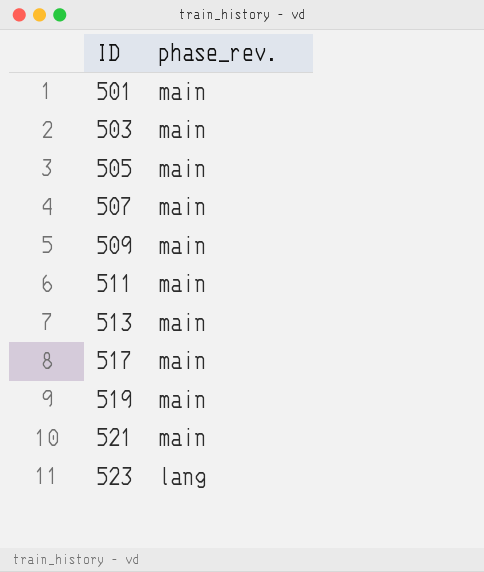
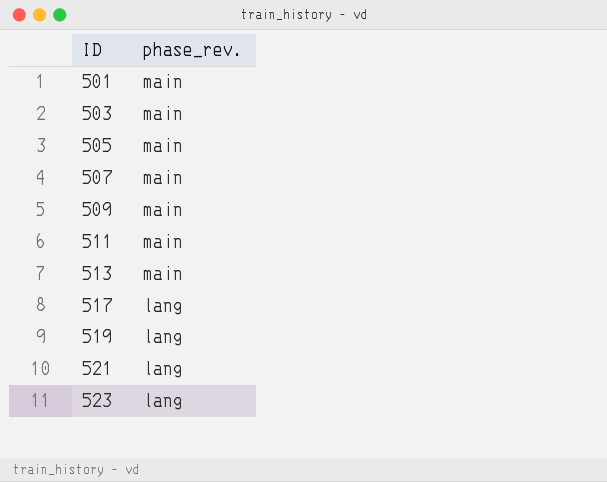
517 | phase_rev.: main -> lang
519 | phase_rev.: main -> lang
521 | phase_rev.: main -> lang

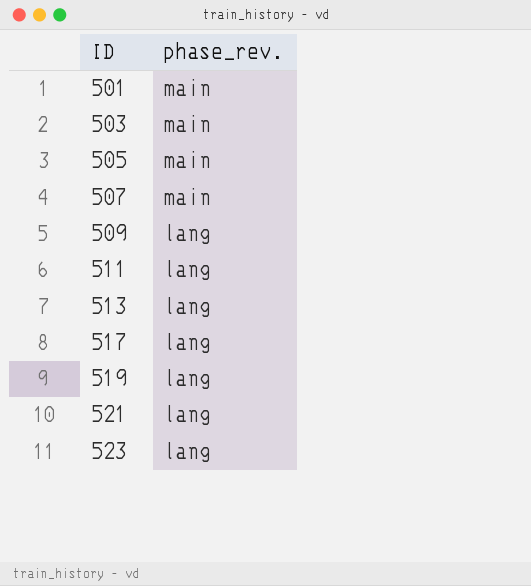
509 | phase_rev.: main -> lang
511 | phase_rev.: main -> lang
513 | phase_rev.: main -> lang

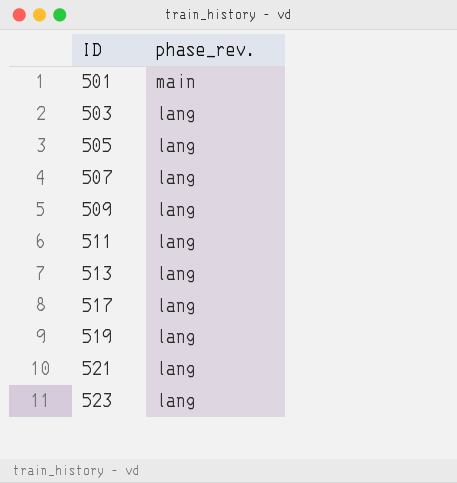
503 | phase_rev.: main -> lang
505 | phase_rev.: main -> lang
507 | phase_rev.: main -> lang

